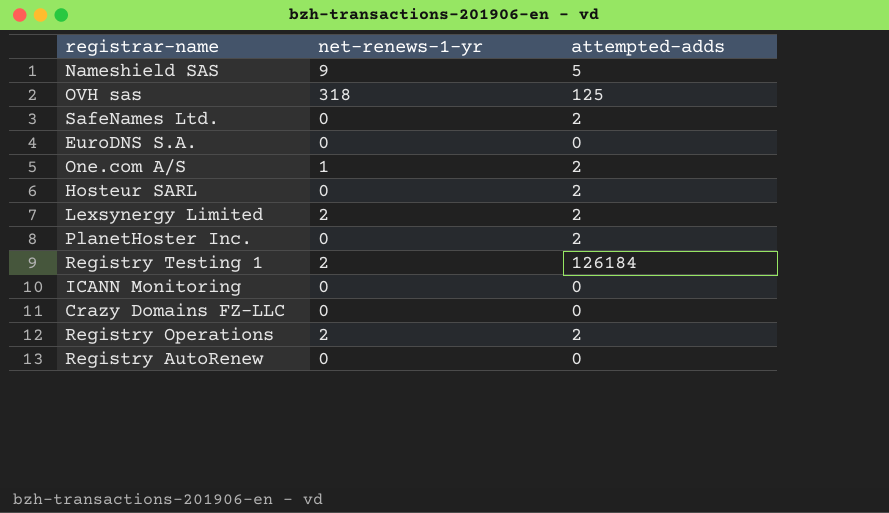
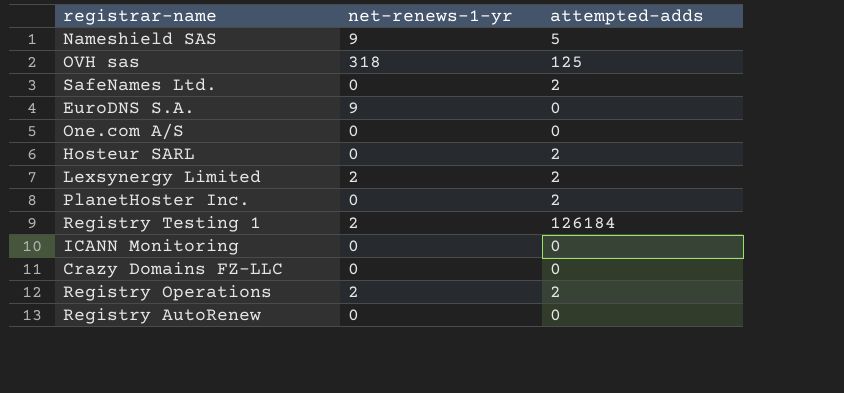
EuroDNS S.A. | net-renews-1-yr: 0 -> 9
One.com A/S | net-renews-1-yr: 1 -> 0
One.com A/S | attempted-adds: 2 -> 0

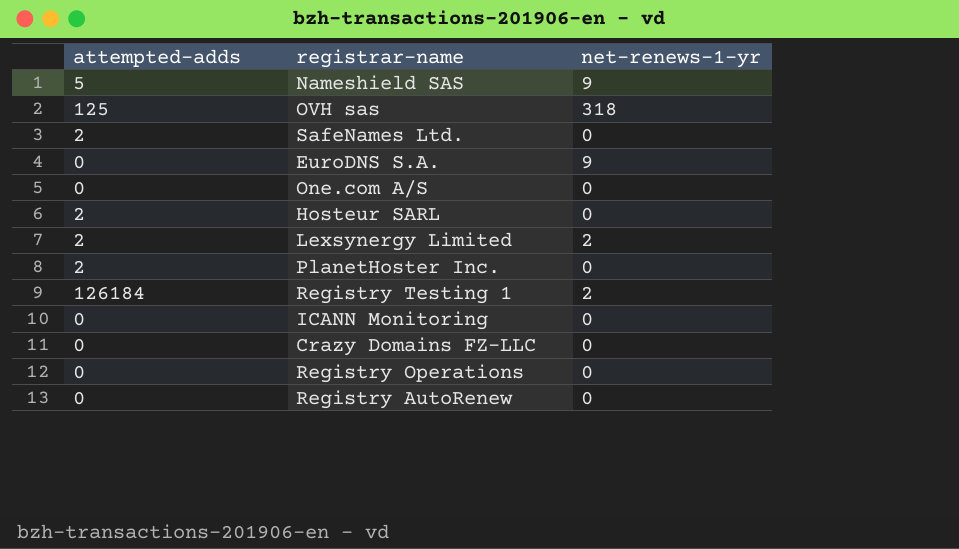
column attempted-adds | position: 3 -> 1
Registry Operations | attempted-adds: 2 -> 0
Registry Operations | net-renews-1-yr: 2 -> 0

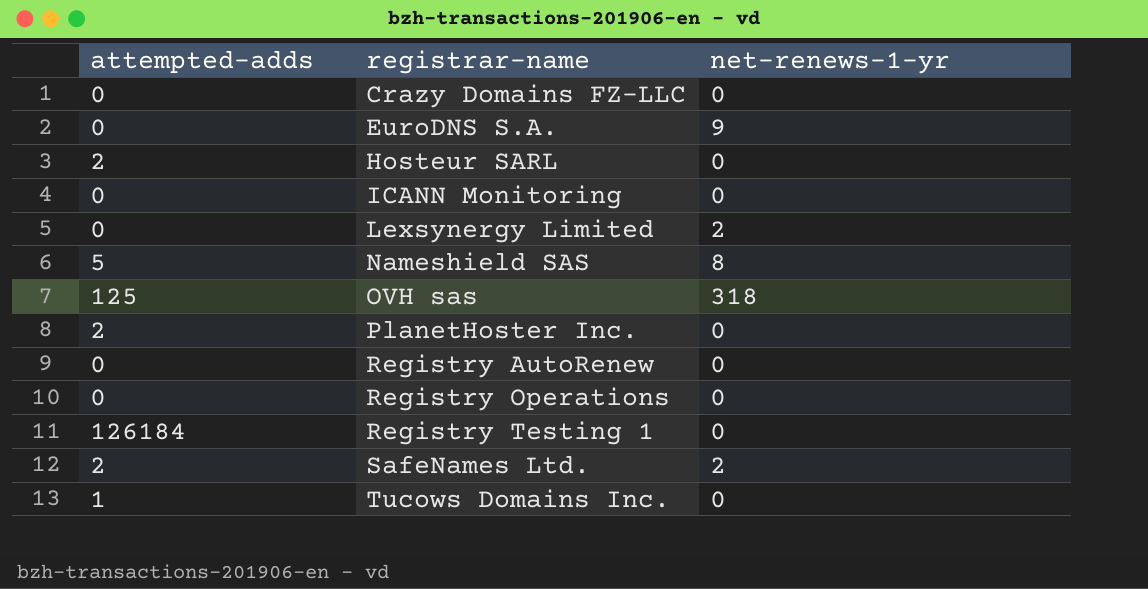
row order: none -> registrar-name ascending
row One.com A/S: 0 | 0 -> none
Lexsynergy Limited | attempted-adds: 2 -> 0
Nameshield SAS | net-renews-1-yr: 9 -> 8
Registry Testing 1 | net-renews-1-yr: 2 -> 0
SafeNames Ltd. | net-renews-1-yr: 0 -> 2
row Tucows Domains Inc.: none -> 1 | 0

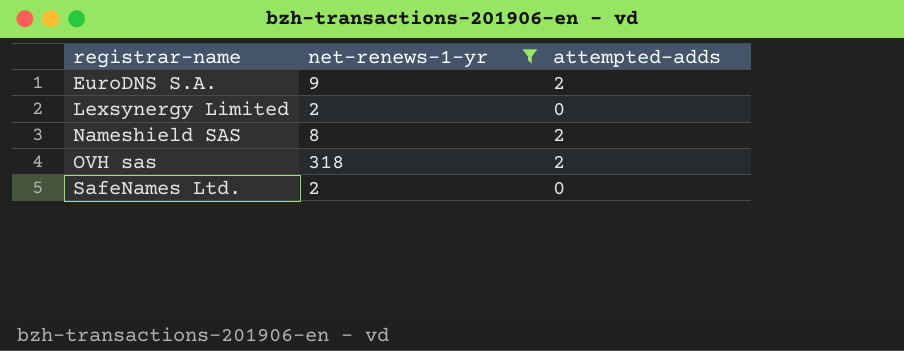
filter: none -> net-renews-1-yr != 0
column attempted-adds | position: 1 -> 3
EuroDNS S.A. | attempted-adds: 0 -> 2
Nameshield SAS | attempted-adds: 5 -> 2
OVH sas | attempted-adds: 125 -> 2
SafeNames Ltd. | attempted-adds: 2 -> 0

